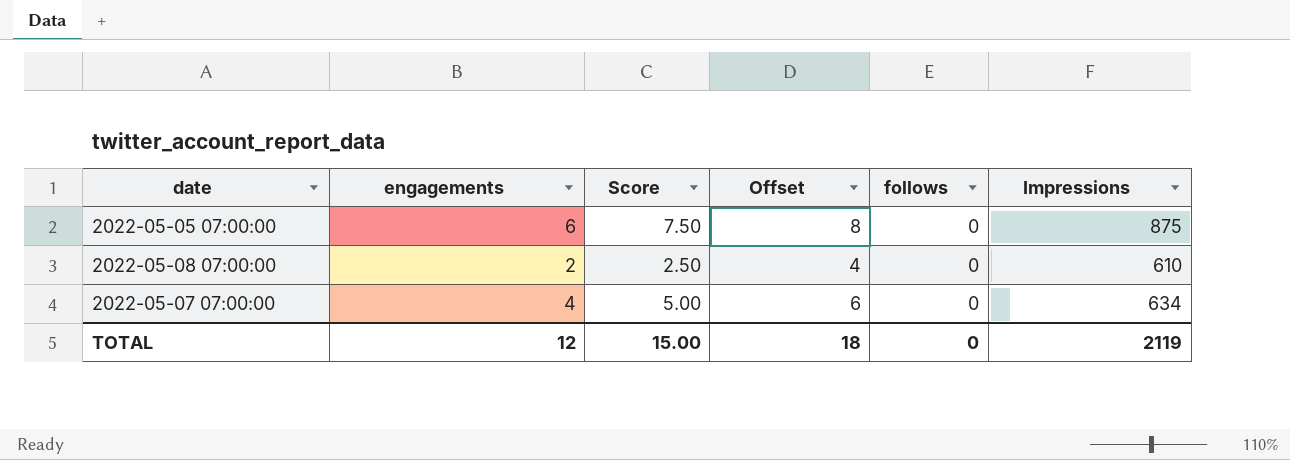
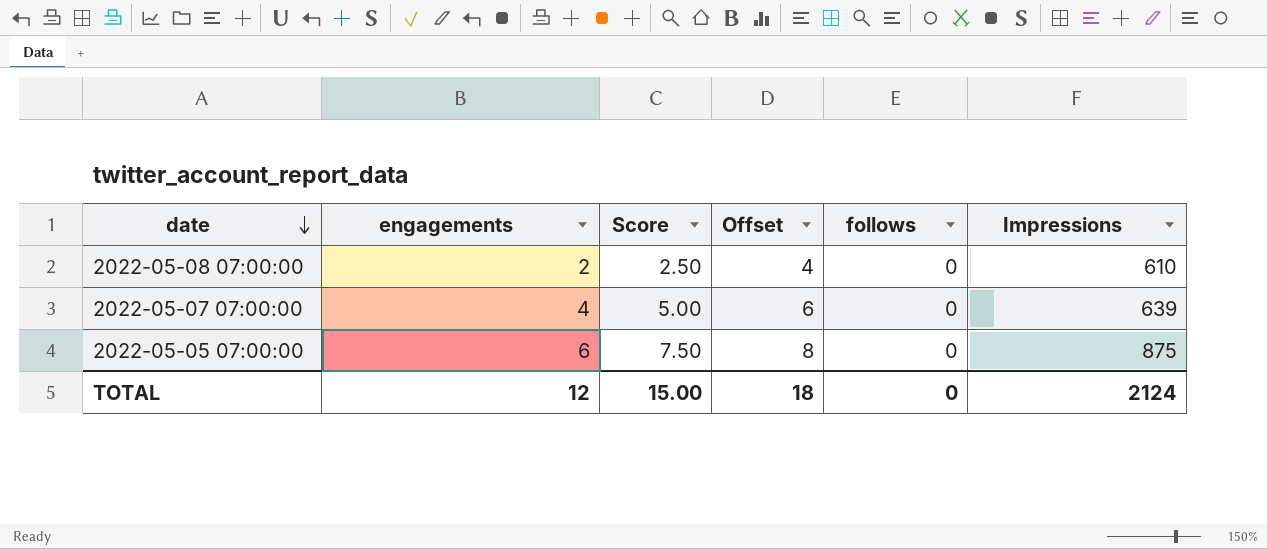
row order: none -> date descending
2022-05-07 07:00:00 | Impressions: 634 -> 639
TOTAL | Impressions: 2119 -> 2124

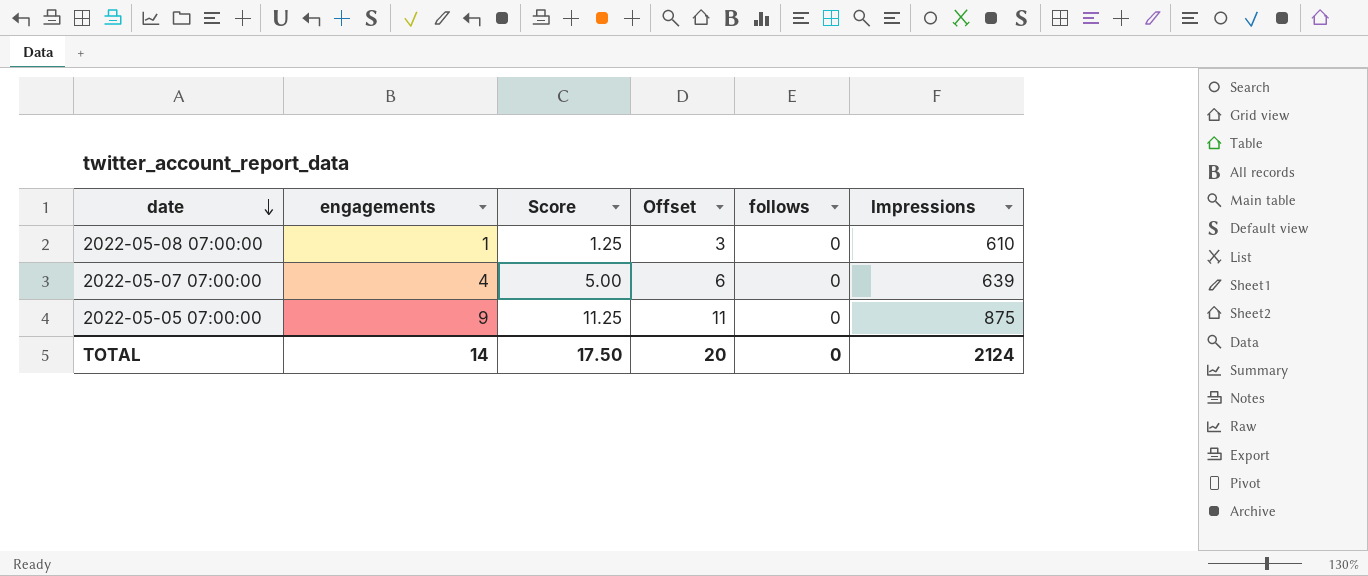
2022-05-08 07:00:00 | engagements: 2 -> 1
2022-05-08 07:00:00 | Score: 2.50 -> 1.25
2022-05-08 07:00:00 | Offset: 4 -> 3
2022-05-05 07:00:00 | engagements: 6 -> 9
2022-05-05 07:00:00 | Score: 7.50 -> 11.25
2022-05-05 07:00:00 | Offset: 8 -> 11
TOTAL | engagements: 12 -> 14
TOTAL | Score: 15.00 -> 17.50
TOTAL | Offset: 18 -> 20

